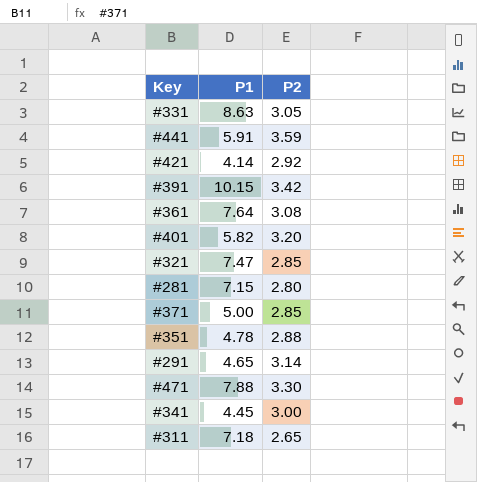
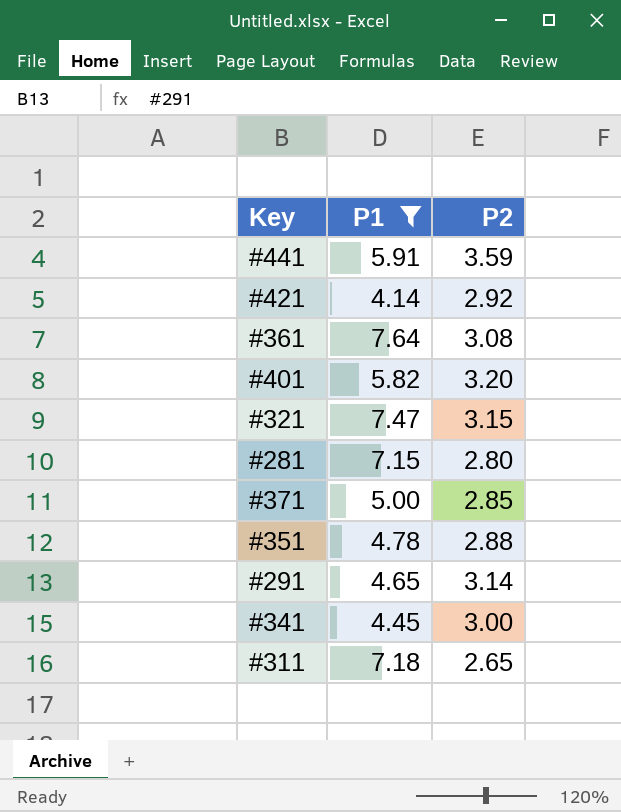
filter: none -> P1 <= 7.64
#321 | P2: 2.85 -> 3.15

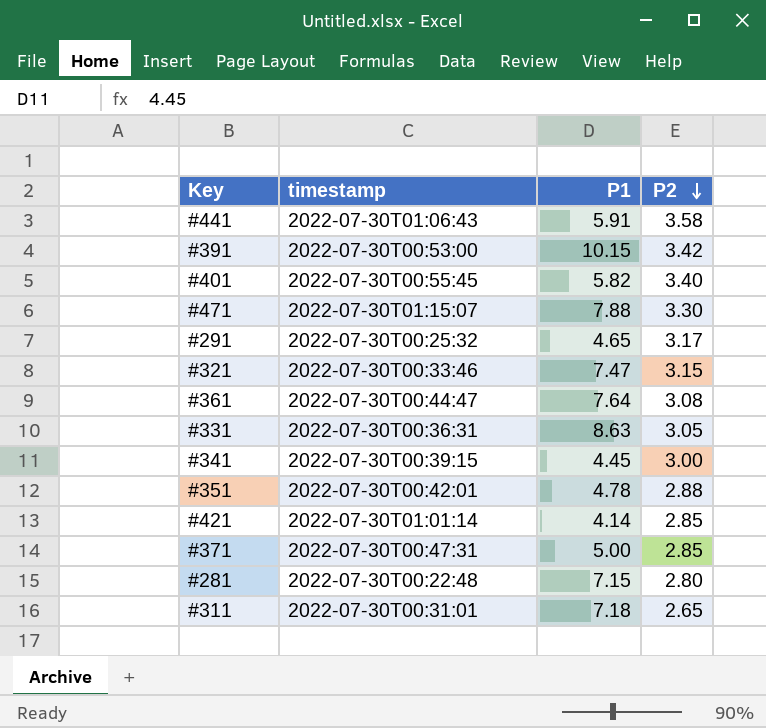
filter: P1 <= 7.64 -> none
row order: none -> P2 descending
column timestamp | position: none -> 2
#441 | P2: 3.59 -> 3.58
#401 | P2: 3.20 -> 3.40
#291 | P2: 3.14 -> 3.17
#421 | P2: 2.92 -> 2.85

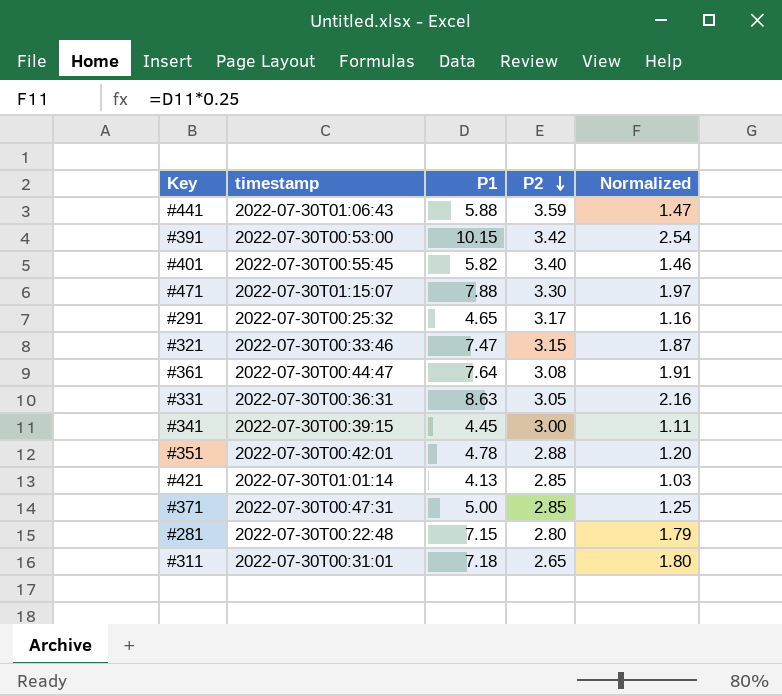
column Normalized | formula: none -> [P1] * 0.25
#441 | P1: 5.91 -> 5.88
#441 | P2: 3.58 -> 3.59
#421 | P1: 4.14 -> 4.13

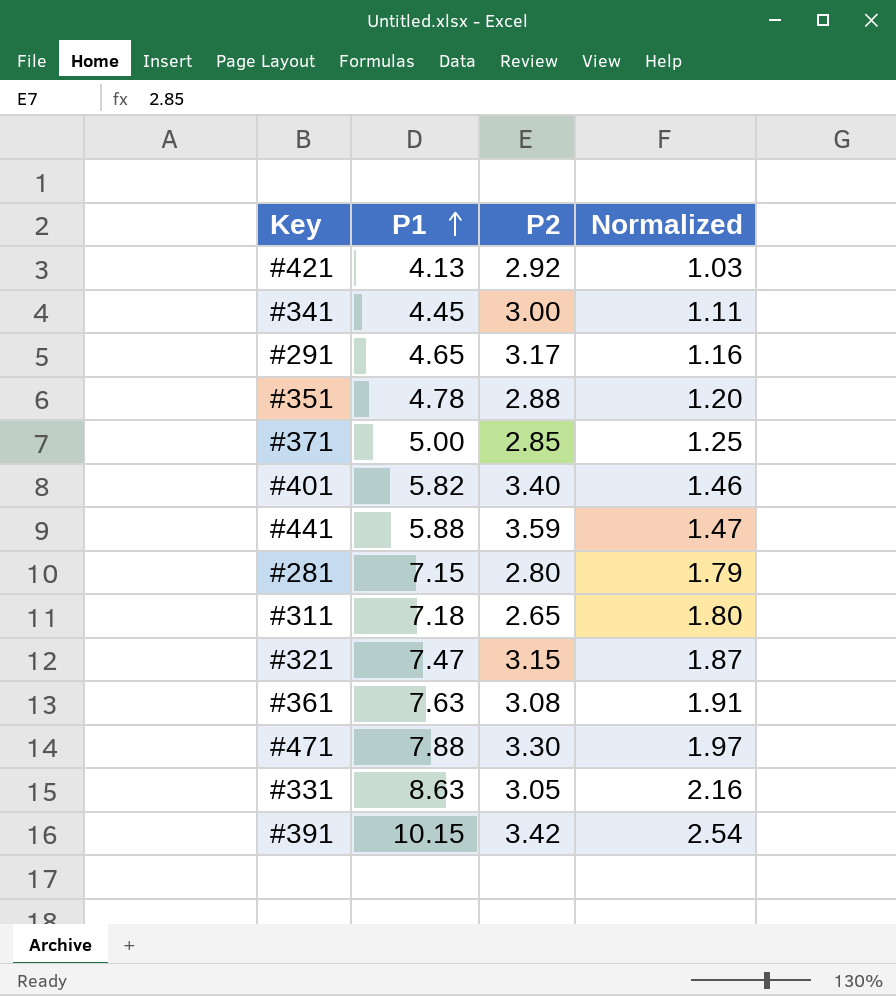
row order: P2 descending -> P1 ascending
column timestamp | position: 2 -> none
#421 | P2: 2.85 -> 2.92
#361 | P1: 7.64 -> 7.63

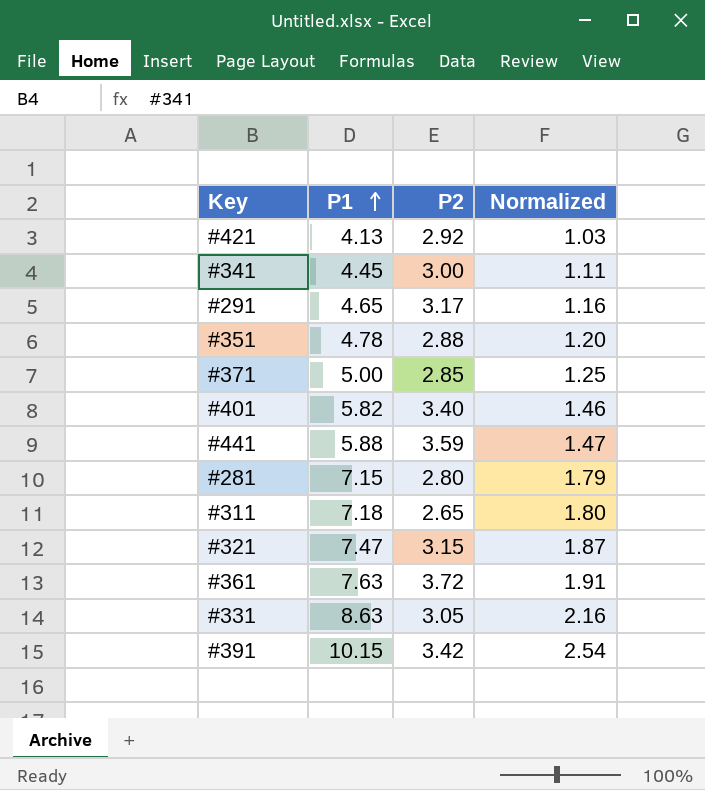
row #471: 7.88 | 3.30 | 1.97 -> none
#361 | P2: 3.08 -> 3.72

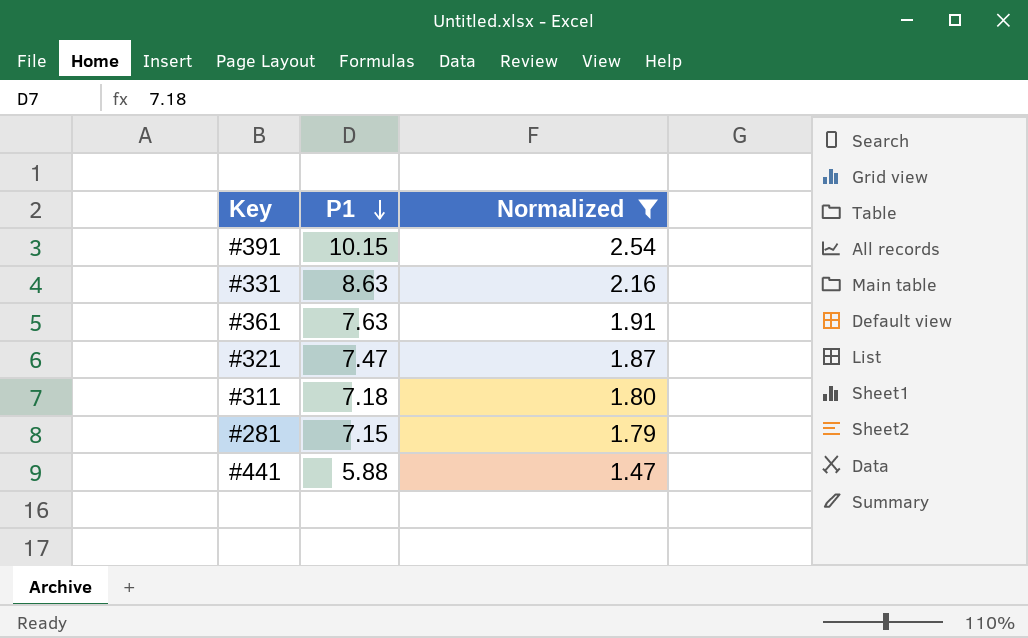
filter: none -> Normalized >= 1.47
row order: P1 ascending -> P1 descending
column P2 | position: 3 -> none

